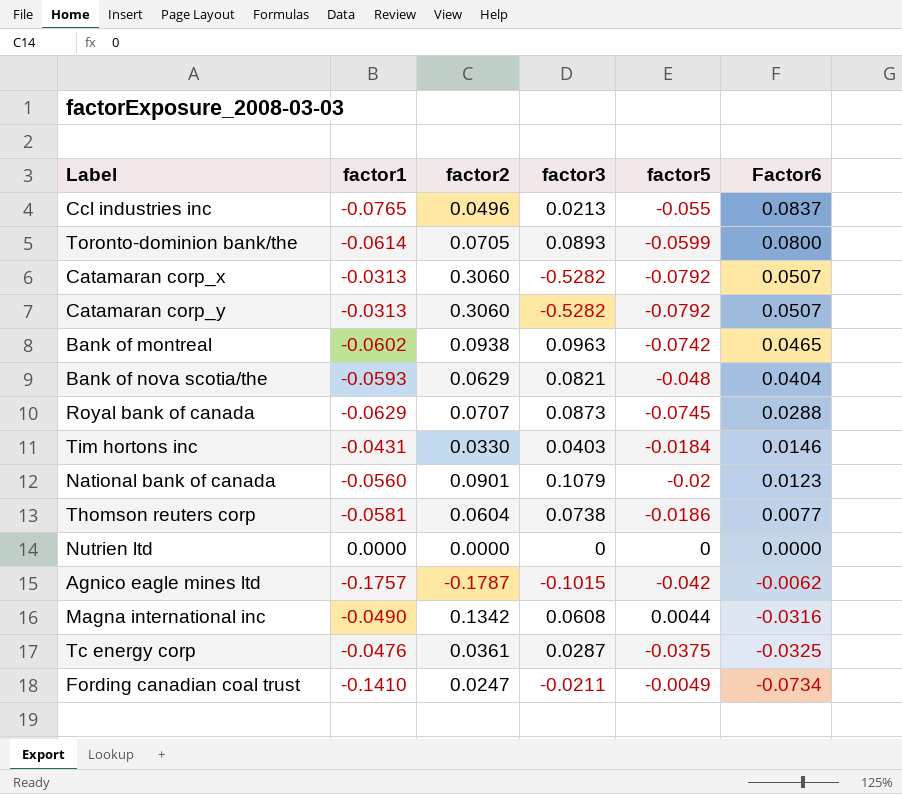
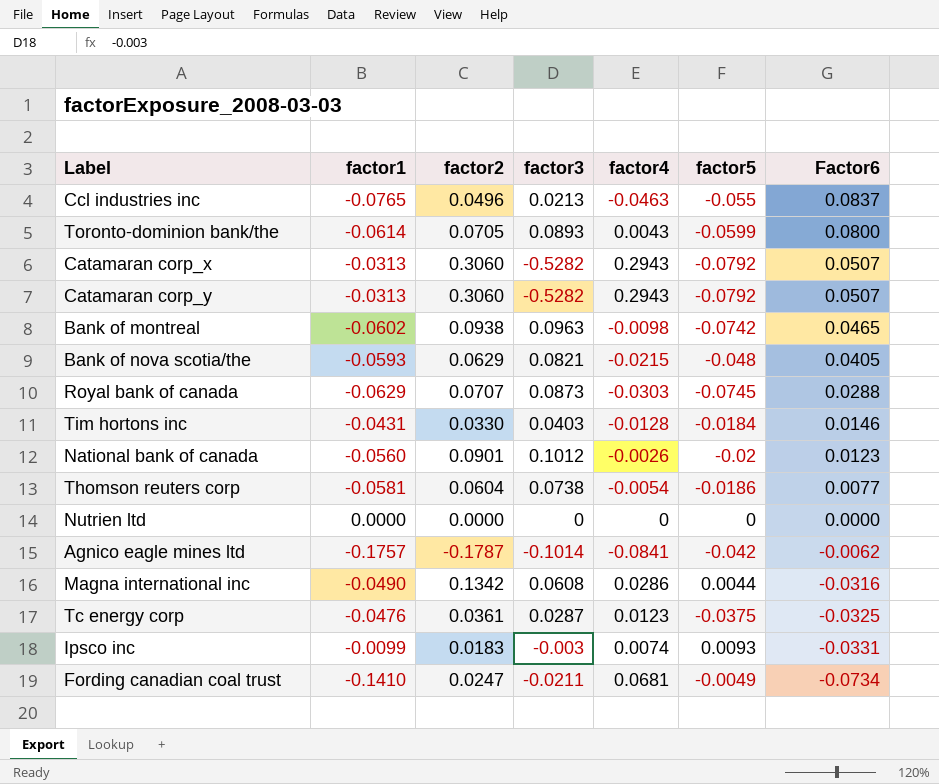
column factor4 | position: none -> 5
Bank of nova scotia/the | Factor6: 0.0404 -> 0.0405
National bank of canada | factor3: 0.1079 -> 0.1012
Agnico eagle mines ltd | factor3: -0.1015 -> -0.1014
row Ipsco inc: none -> -0.0099 | 0.0183 | -0.003 | 0.0074 | 0.0093 | -0.0331

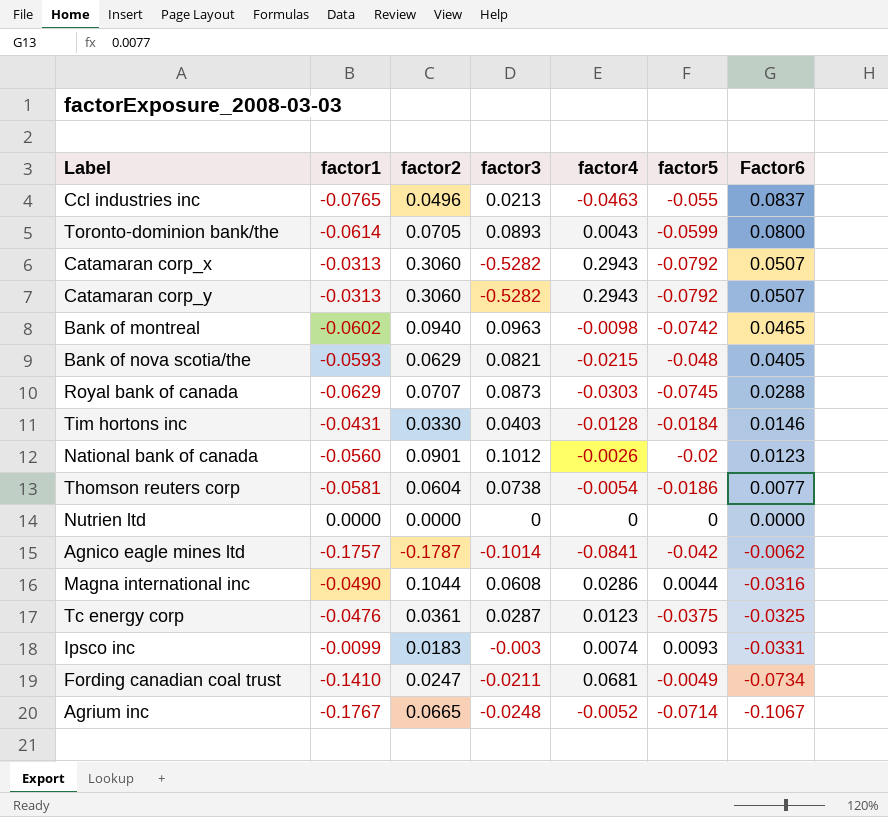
Bank of montreal | factor2: 0.0938 -> 0.0940
Magna international inc | factor2: 0.1342 -> 0.1044
row Agrium inc: none -> -0.1767 | 0.0665 | -0.0248 | -0.0052 | -0.0714 | -0.1067

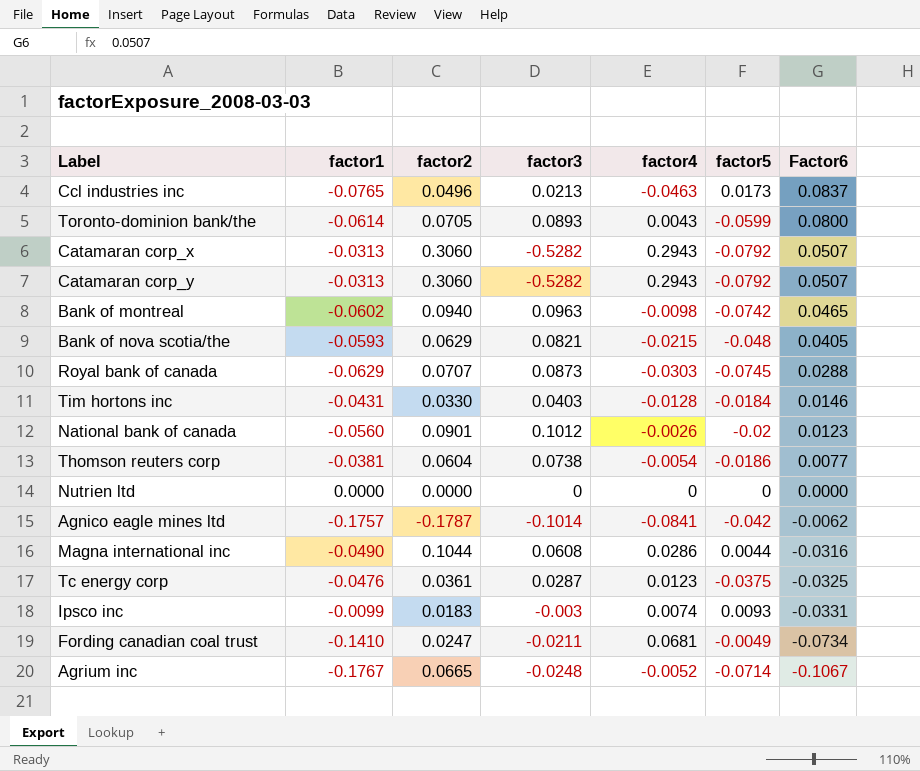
Ccl industries inc | factor5: -0.055 -> 0.0173
Thomson reuters corp | factor1: -0.0581 -> -0.0381

